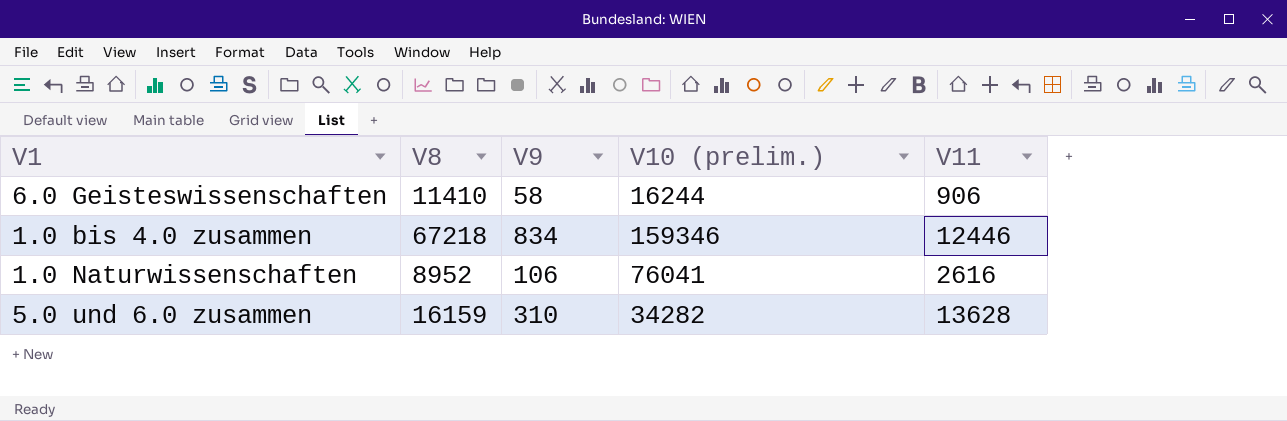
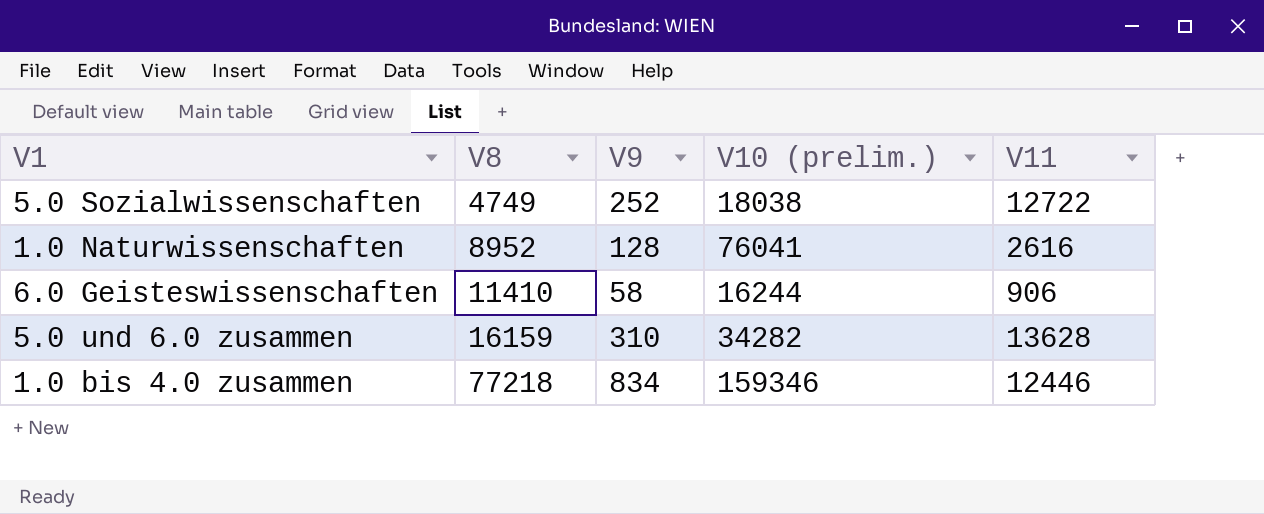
row order: none -> V8 ascending
row 5.0 Sozialwissenschaften: none -> 4749 | 252 | 18038 | 12722
1.0 Naturwissenschaften | V9: 106 -> 128
1.0 bis 4.0 zusammen | V8: 67218 -> 77218

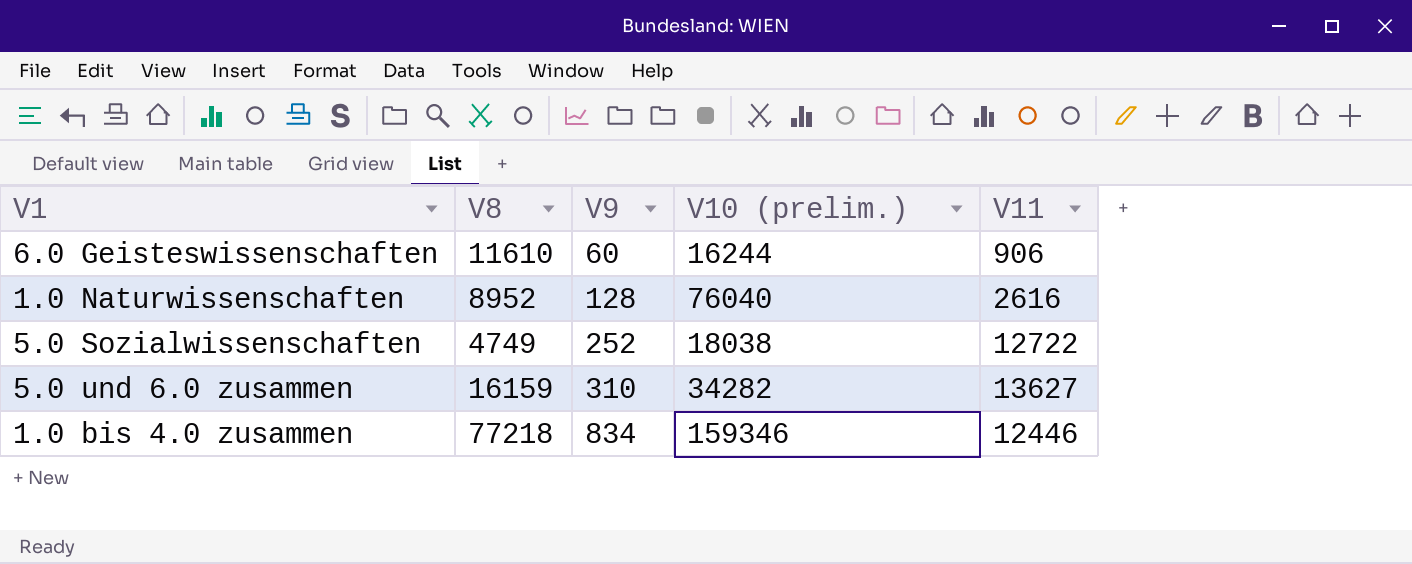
row order: V8 ascending -> V9 ascending
6.0 Geisteswissenschaften | V8: 11410 -> 11610
6.0 Geisteswissenschaften | V9: 58 -> 60
1.0 Naturwissenschaften | V10 (prelim.): 76041 -> 76040
5.0 und 6.0 zusammen | V11: 13628 -> 13627

